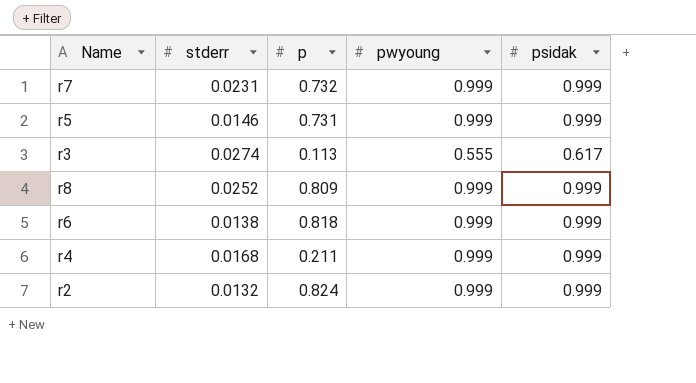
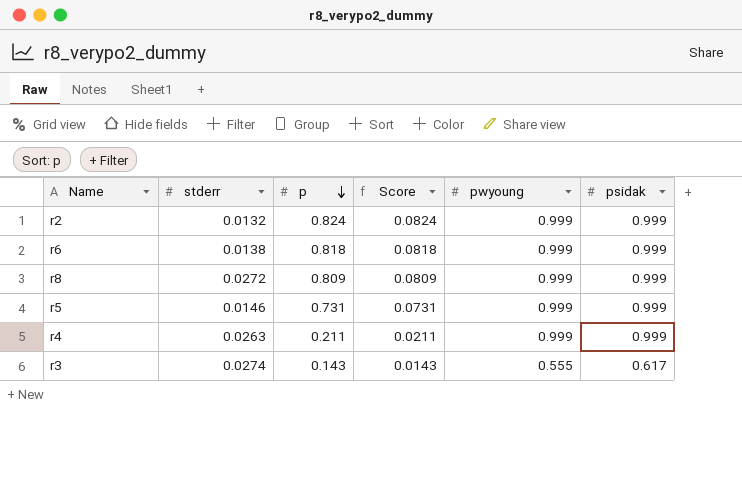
row order: none -> p descending
column Score | formula: none -> [p] * 0.1
row r7: 0.0231 | 0.732 | 0.999 | 0.999 -> none
r8 | stderr: 0.0252 -> 0.0272
r4 | stderr: 0.0168 -> 0.0263
r3 | p: 0.113 -> 0.143

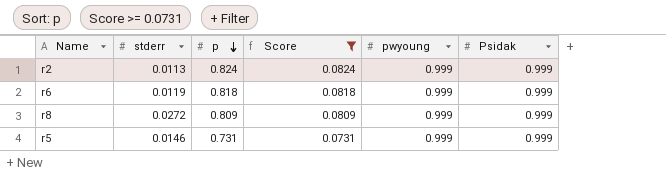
filter: none -> Score >= 0.0731
column name: psidak -> Psidak
r2 | stderr: 0.0132 -> 0.0113
r6 | stderr: 0.0138 -> 0.0119

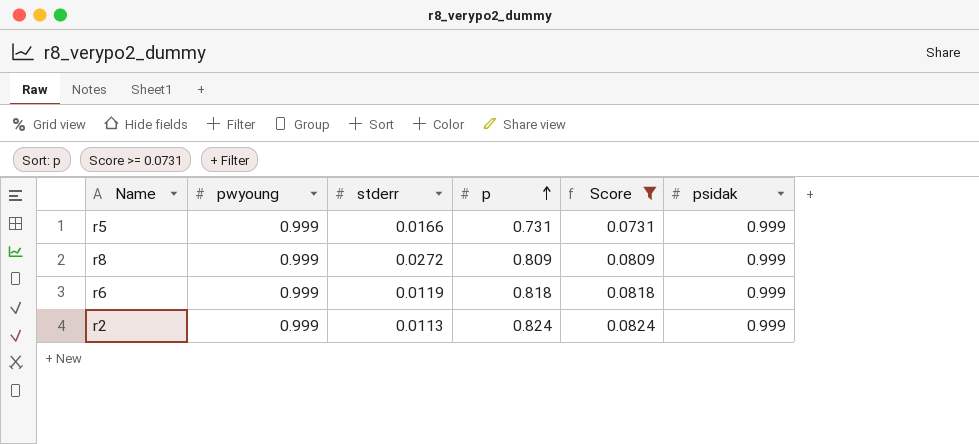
row order: p descending -> p ascending
column pwyoung | position: 5 -> 2
column name: Psidak -> psidak
r5 | stderr: 0.0146 -> 0.0166

